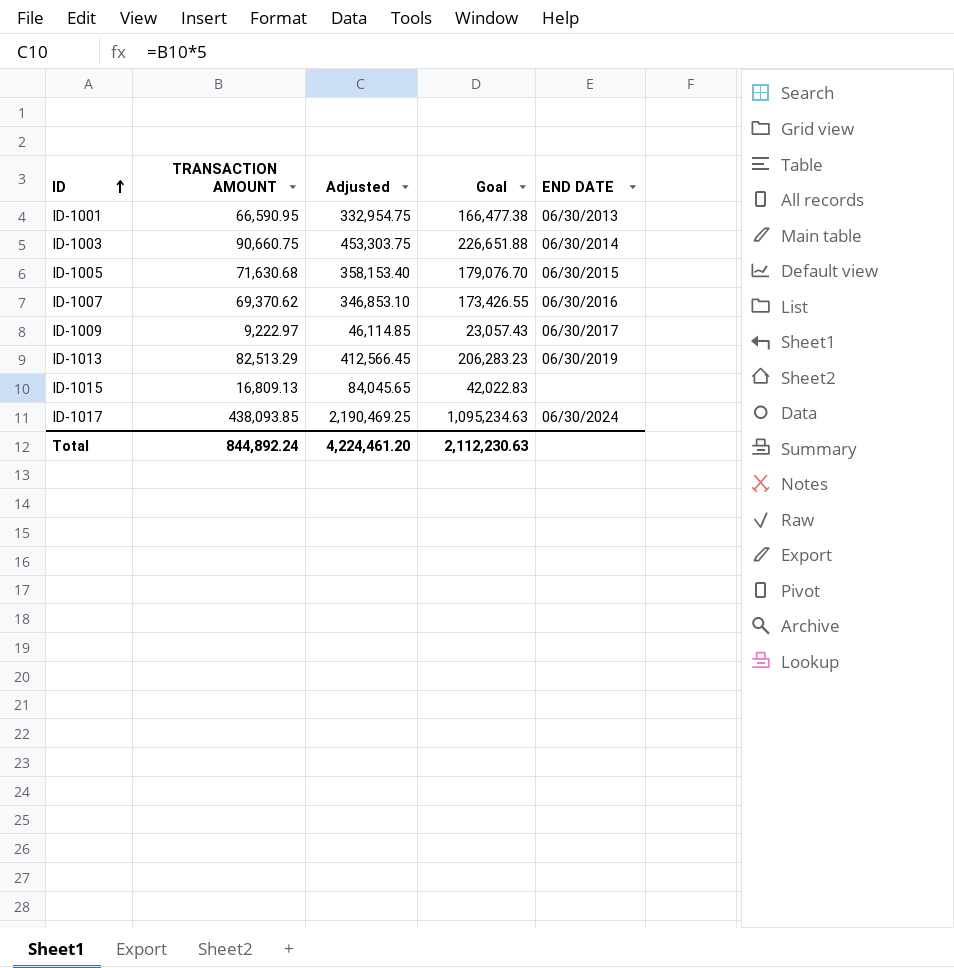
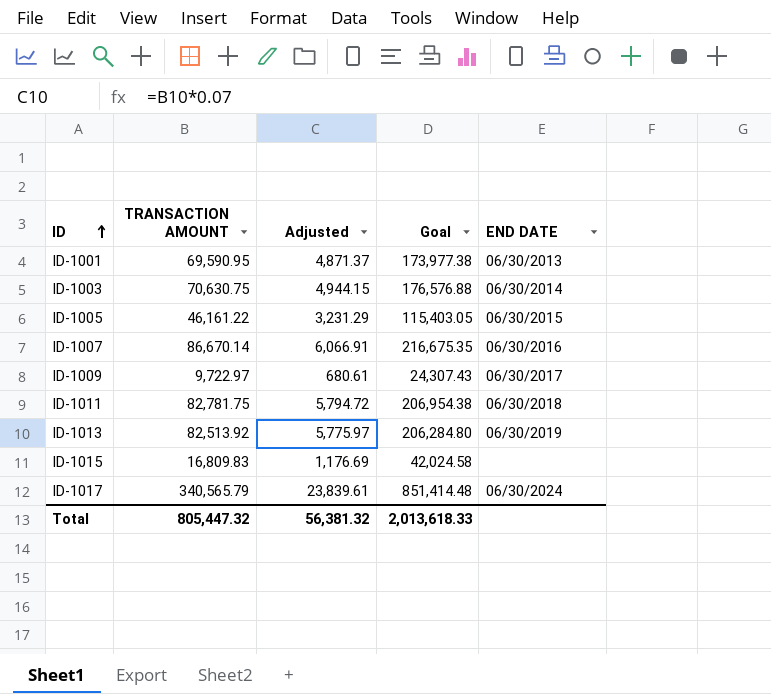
column Adjusted | formula: [TRANSACTION AMOUNT] * 5 -> [TRANSACTION AMOUNT] * 0.07
ID-1001 | TRANSACTION AMOUNT: 66,590.95 -> 69,590.95
ID-1001 | Goal: 166,477.38 -> 173,977.38
ID-1003 | TRANSACTION AMOUNT: 90,660.75 -> 70,630.75
ID-1003 | Goal: 226,651.88 -> 176,576.88
ID-1005 | TRANSACTION AMOUNT: 71,630.68 -> 46,161.22
ID-1005 | Goal: 179,076.70 -> 115,403.05
ID-1007 | TRANSACTION AMOUNT: 69,370.62 -> 86,670.14
ID-1007 | Goal: 173,426.55 -> 216,675.35
ID-1009 | TRANSACTION AMOUNT: 9,222.97 -> 9,722.97
ID-1009 | Goal: 23,057.43 -> 24,307.43
row ID-1011: none -> 82,781.75 | 5,794.72 | 206,954.38 | 06/30/2018
ID-1013 | TRANSACTION AMOUNT: 82,513.29 -> 82,513.92
ID-1013 | Goal: 206,283.23 -> 206,284.80
ID-1015 | TRANSACTION AMOUNT: 16,809.13 -> 16,809.83
ID-1015 | Goal: 42,022.83 -> 42,024.58
ID-1017 | TRANSACTION AMOUNT: 438,093.85 -> 340,565.79
ID-1017 | Goal: 1,095,234.63 -> 851,414.48
Total | TRANSACTION AMOUNT: 844,892.24 -> 805,447.32
Total | Adjusted: 4,224,461.20 -> 56,381.32
Total | Goal: 2,112,230.63 -> 2,013,618.33

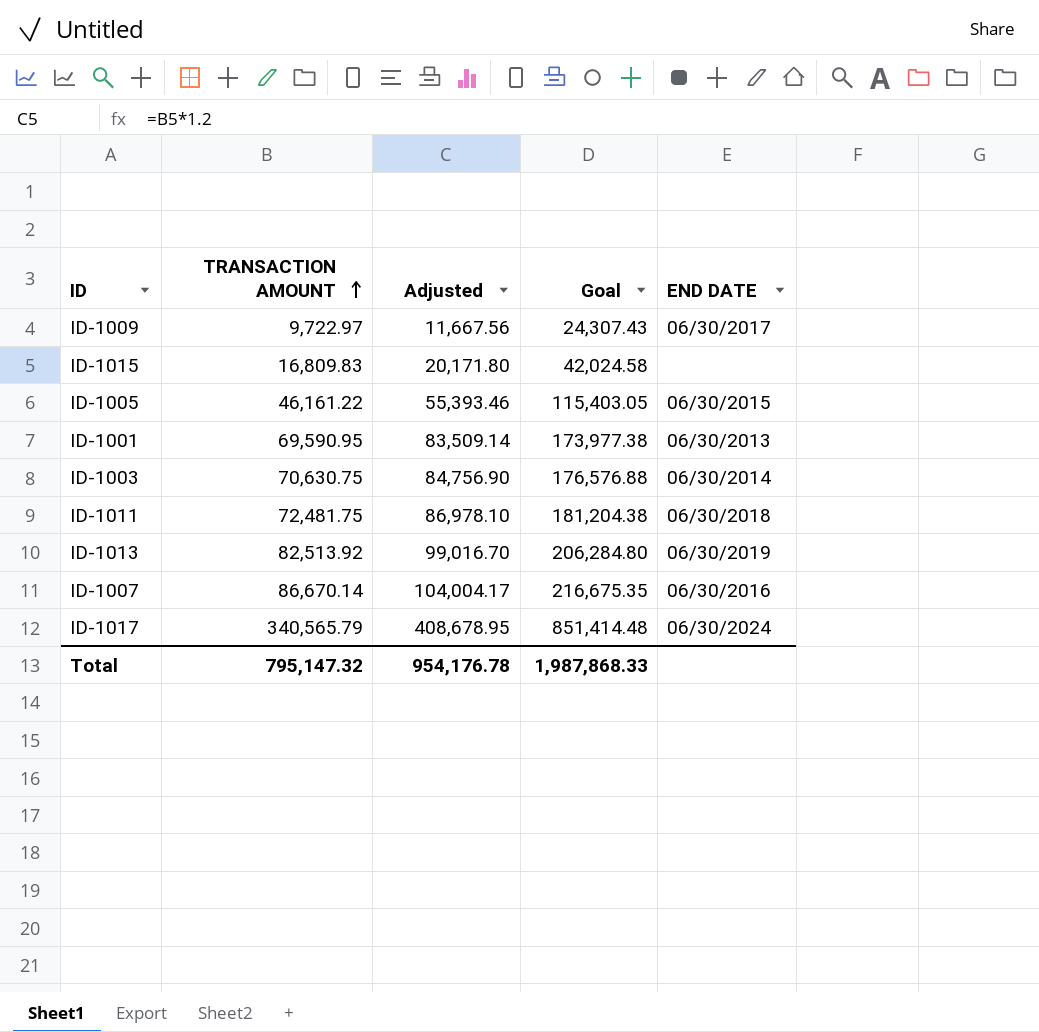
row order: ID ascending -> TRANSACTION AMOUNT ascending
column Adjusted | formula: [TRANSACTION AMOUNT] * 0.07 -> [TRANSACTION AMOUNT] * 1.2
ID-1011 | TRANSACTION AMOUNT: 82,781.75 -> 72,481.75
ID-1011 | Goal: 206,954.38 -> 181,204.38
Total | TRANSACTION AMOUNT: 805,447.32 -> 795,147.32
Total | Adjusted: 56,381.32 -> 954,176.78
Total | Goal: 2,013,618.33 -> 1,987,868.33

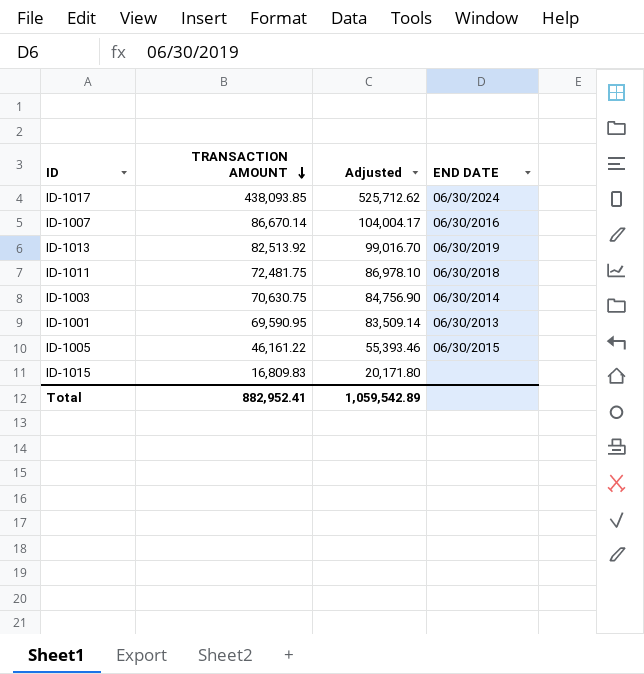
row order: TRANSACTION AMOUNT ascending -> TRANSACTION AMOUNT descending
column Goal | formula: [TRANSACTION AMOUNT] * 2.5 -> none
row ID-1009: 9,722.97 | 11,667.56 | 24,307.43 | 06/30/2017 -> none
ID-1017 | TRANSACTION AMOUNT: 340,565.79 -> 438,093.85
ID-1017 | Adjusted: 408,678.95 -> 525,712.62
Total | TRANSACTION AMOUNT: 795,147.32 -> 882,952.41
Total | Adjusted: 954,176.78 -> 1,059,542.89

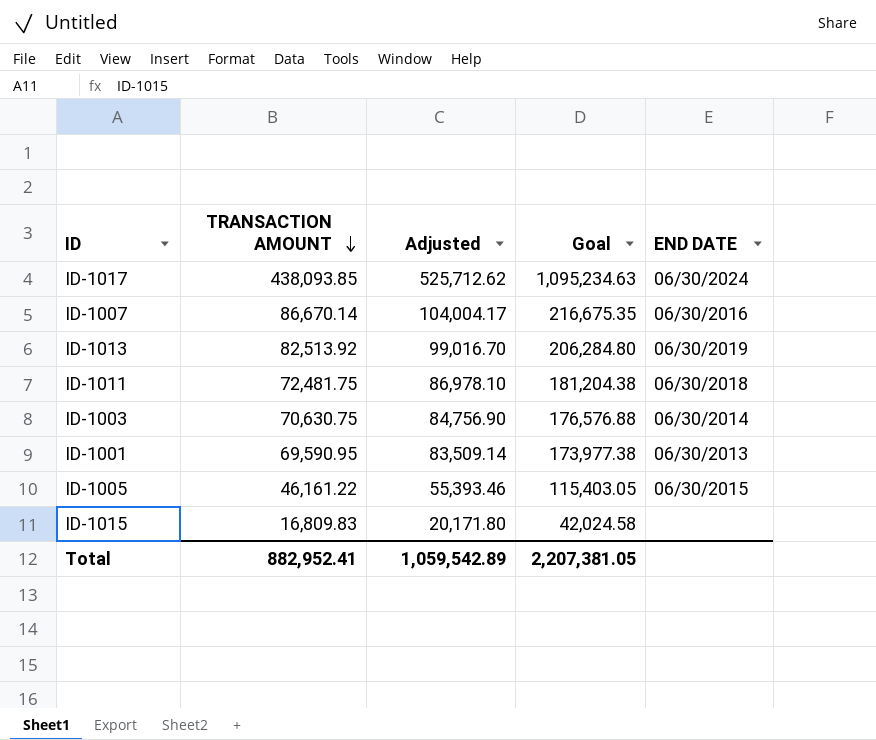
column Goal | formula: none -> [TRANSACTION AMOUNT] * 2.5

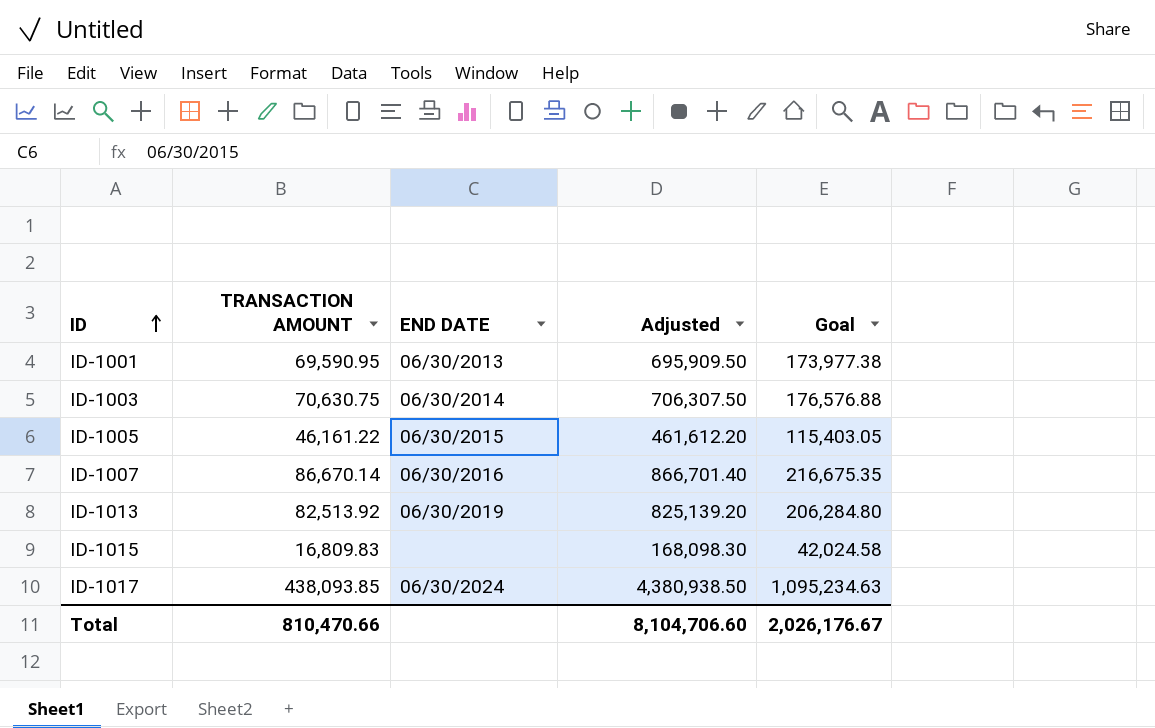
row order: TRANSACTION AMOUNT descending -> ID ascending
column END DATE | position: 5 -> 3
column Adjusted | formula: [TRANSACTION AMOUNT] * 1.2 -> [TRANSACTION AMOUNT] * 10
row ID-1011: 72,481.75 | 86,978.10 | 181,204.38 | 06/30/2018 -> none
Total | TRANSACTION AMOUNT: 882,952.41 -> 810,470.66
Total | Adjusted: 1,059,542.89 -> 8,104,706.60
Total | Goal: 2,207,381.05 -> 2,026,176.67

